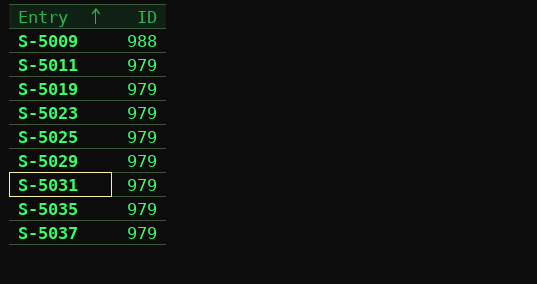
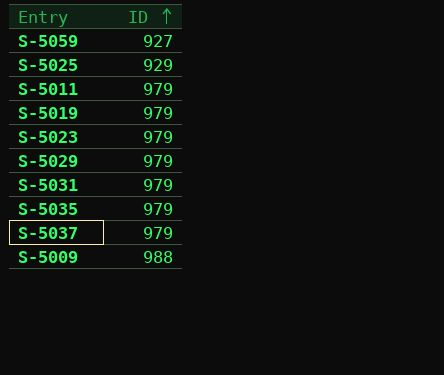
row order: Entry ascending -> ID ascending
row S-5059: none -> 927
S-5025 | ID: 979 -> 929

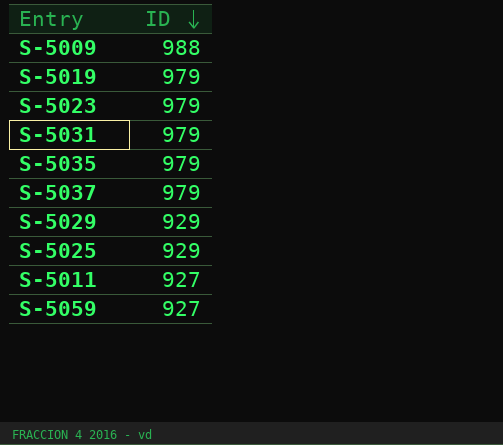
row order: ID ascending -> ID descending
S-5029 | ID: 979 -> 929
S-5011 | ID: 979 -> 927

